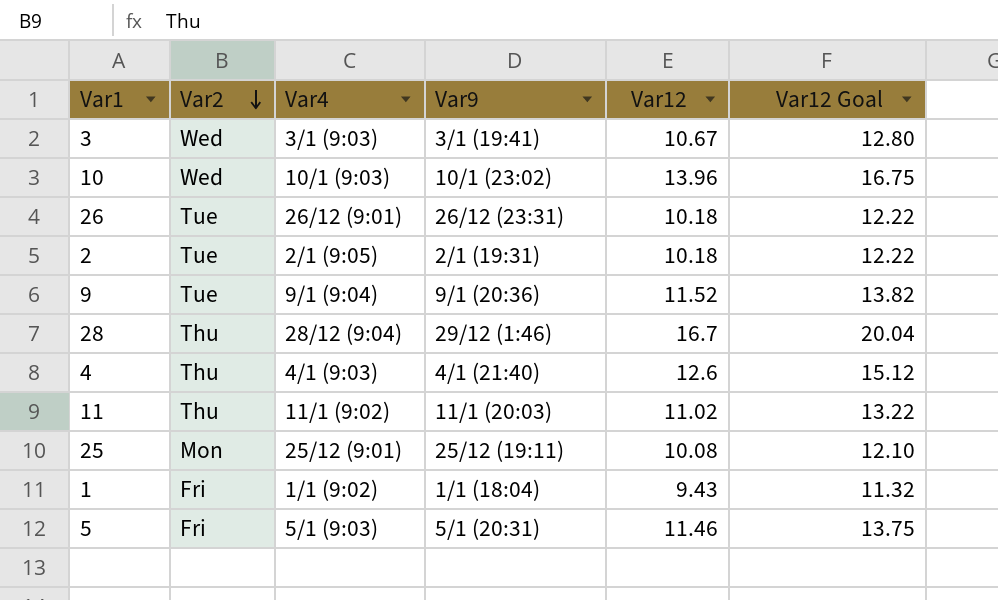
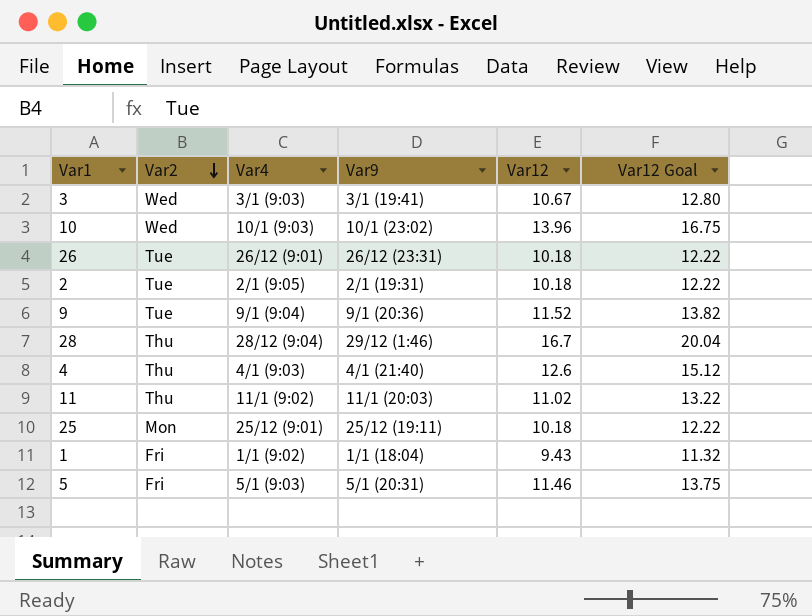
25 | Var12: 10.08 -> 10.18
25 | Var12 Goal: 12.10 -> 12.22

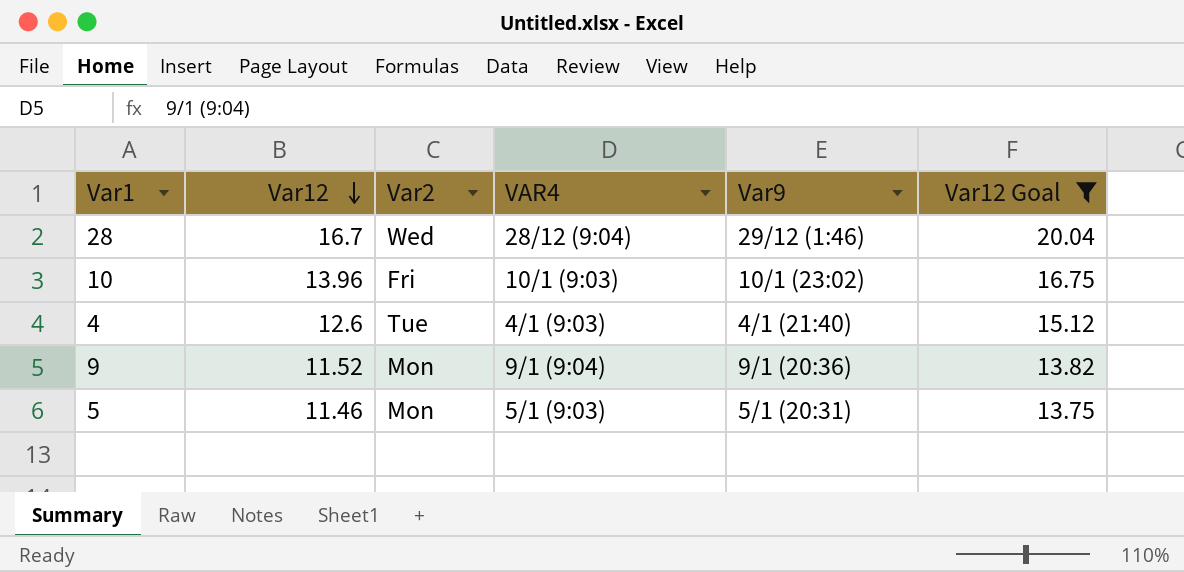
filter: none -> Var12 Goal >= 13.75
row order: Var2 descending -> Var12 descending
column Var12 | position: 5 -> 2
column name: Var4 -> VAR4
28 | Var2: Thu -> Wed
10 | Var2: Wed -> Fri
4 | Var2: Thu -> Tue
9 | Var2: Tue -> Mon
5 | Var2: Fri -> Mon

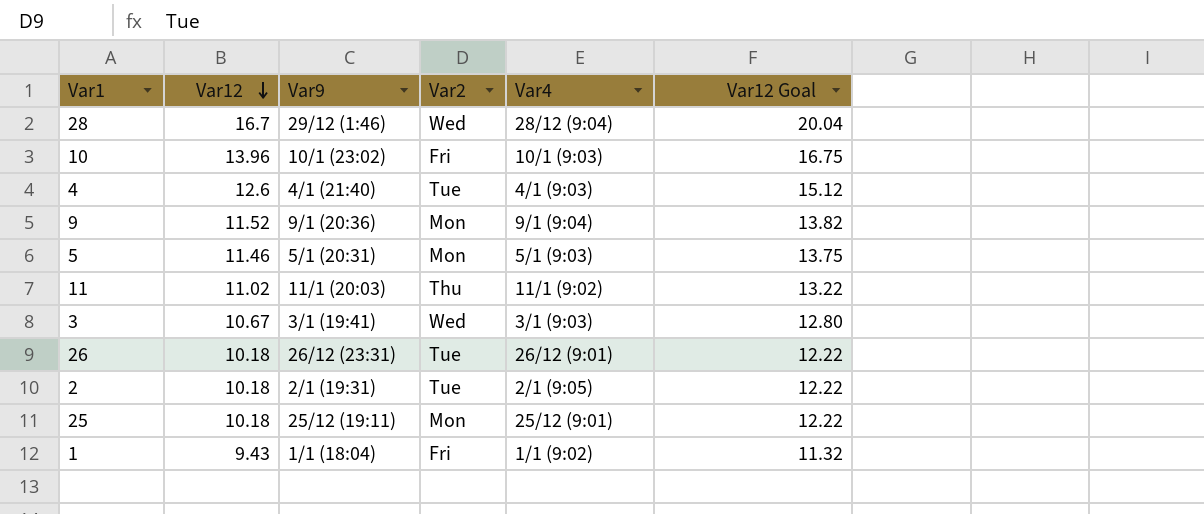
filter: Var12 Goal >= 13.75 -> none
column Var9 | position: 5 -> 3
column name: VAR4 -> Var4

